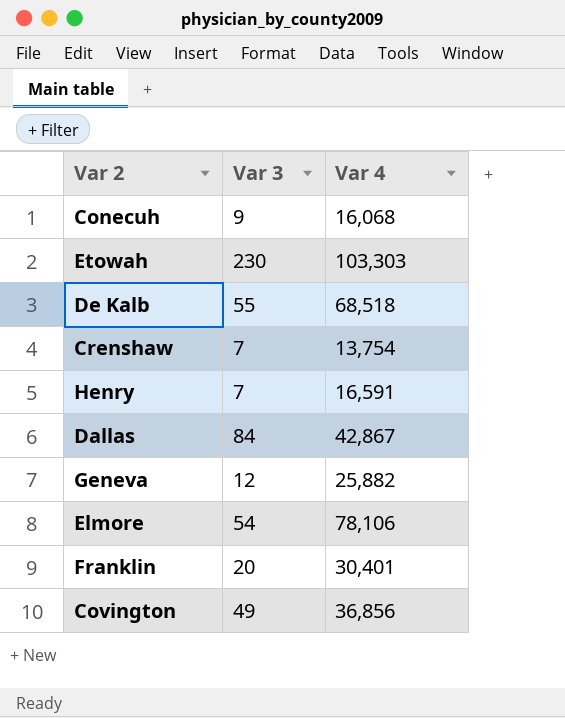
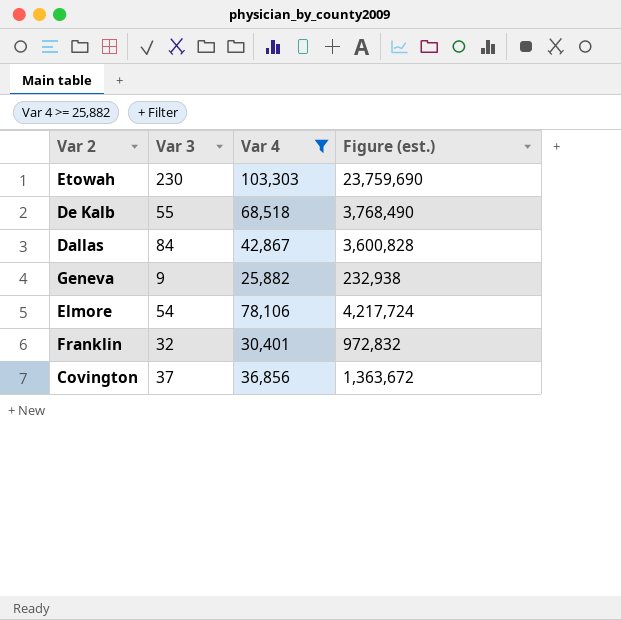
filter: none -> Var 4 >= 25,882
column Figure (est.) | formula: none -> [Var 3] * [Var 4]
Geneva | Var 3: 12 -> 9
Franklin | Var 3: 20 -> 32
Covington | Var 3: 49 -> 37

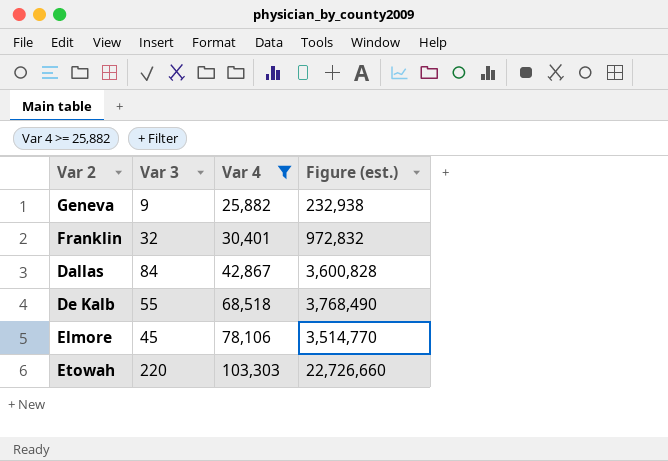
row order: none -> Var 4 ascending
row Covington: 37 | 36,856 | 1,363,672 -> none
Elmore | Var 3: 54 -> 45
Elmore | Figure (est.): 4,217,724 -> 3,514,770
Etowah | Var 3: 230 -> 220
Etowah | Figure (est.): 23,759,690 -> 22,726,660

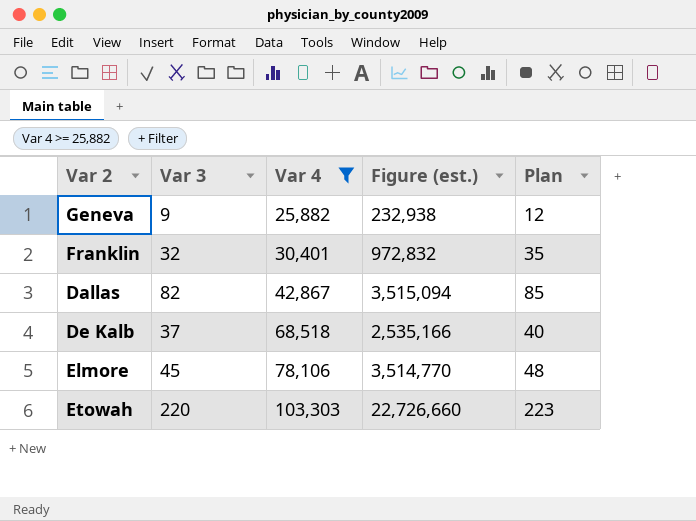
column Plan | formula: none -> [Var 3] + 3
Dallas | Var 3: 84 -> 82
Dallas | Figure (est.): 3,600,828 -> 3,515,094
De Kalb | Var 3: 55 -> 37
De Kalb | Figure (est.): 3,768,490 -> 2,535,166

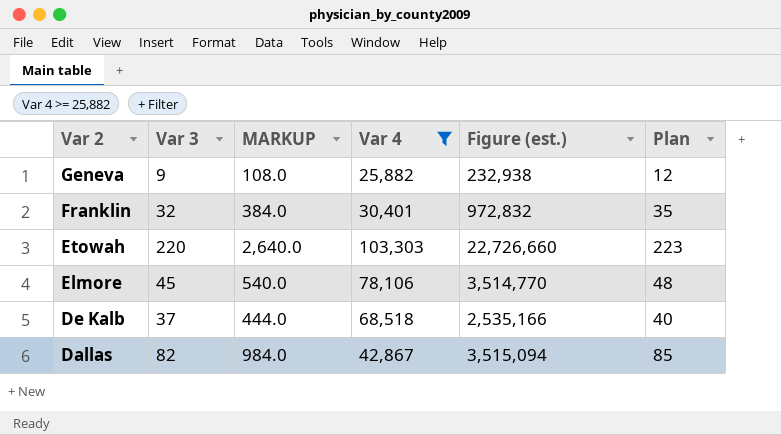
row order: Var 4 ascending -> Var 2 descending
column MARKUP | formula: none -> [Var 3] * 12

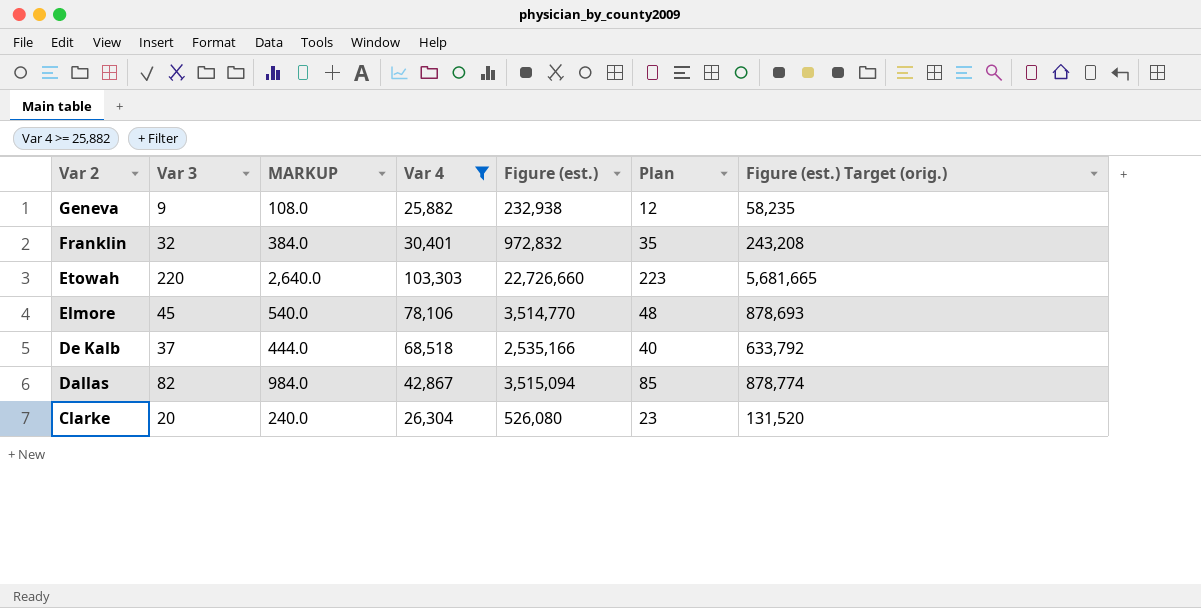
column Figure (est.) Target (orig.) | formula: none -> [Figure (est.)] * 0.25
row Clarke: none -> 20 | 240.0 | 26,304 | 526,080 | 23 | 131,520

